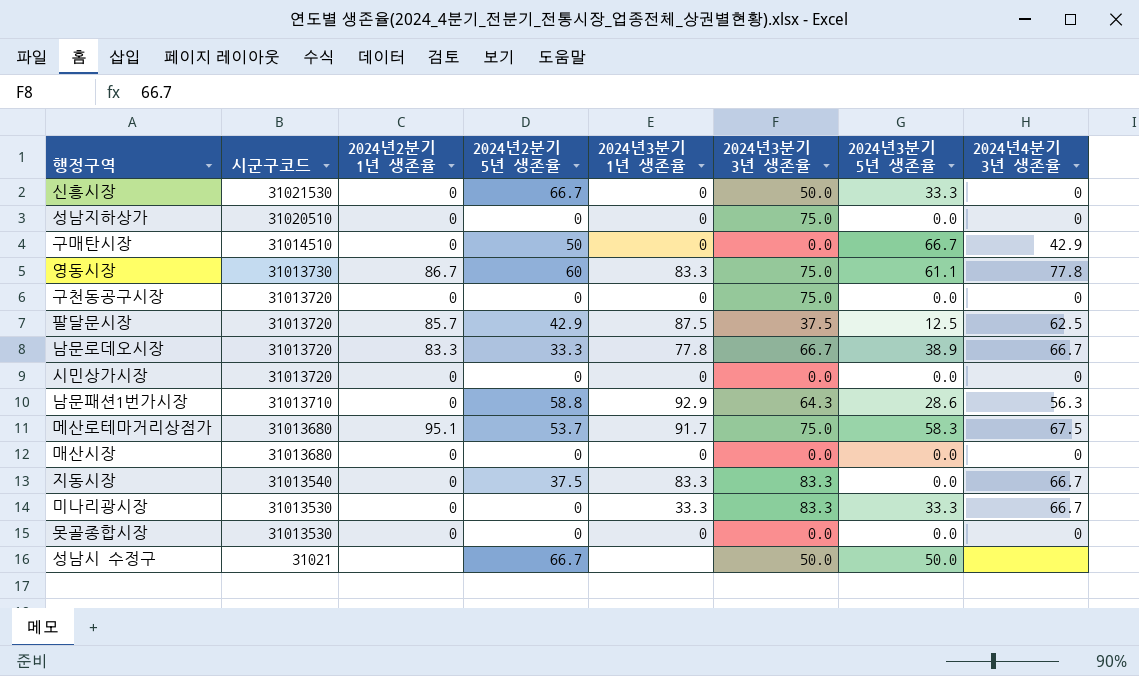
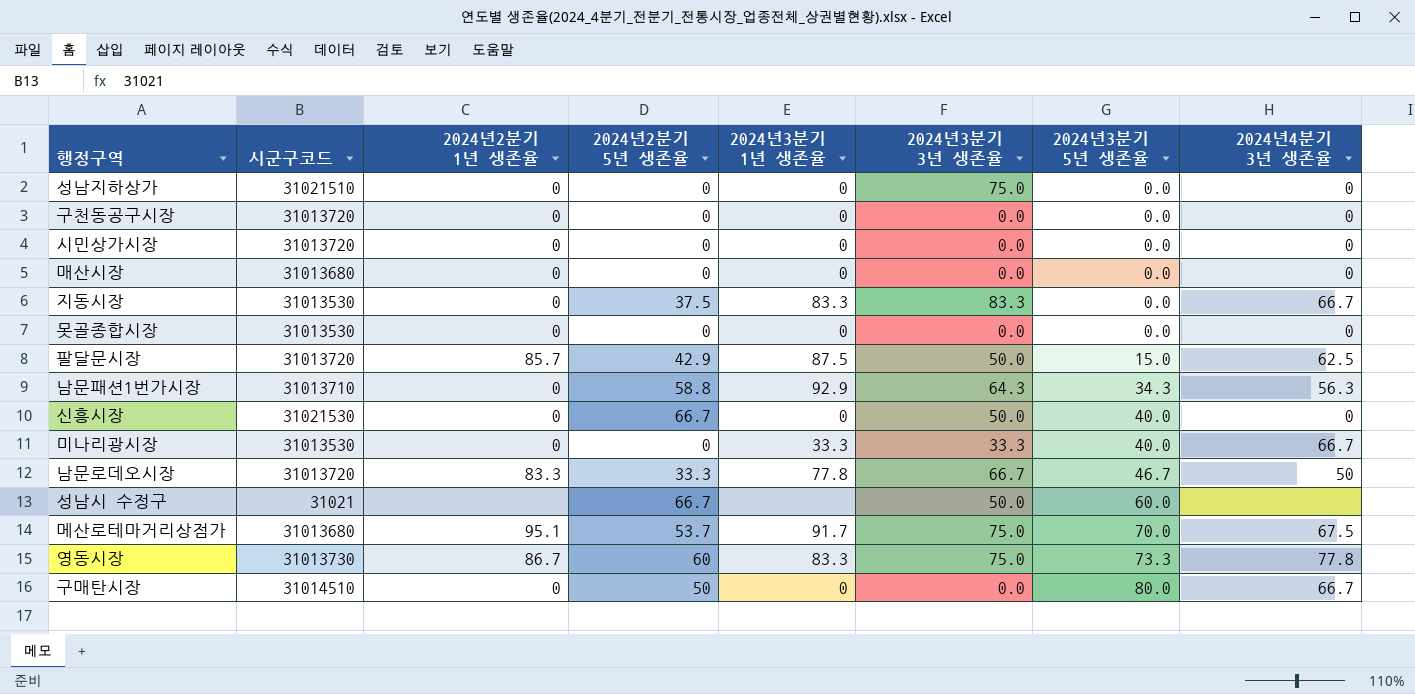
row order: 시군구코드 descending -> 2024년3분기 5년 생존율 ascending
성남지하상가 | 시군구코드: 31020510 -> 31021510
구천동공구시장 | 2024년3분기 3년 생존율: 75.0 -> 0.0
지동시장 | 시군구코드: 31013540 -> 31013530
팔달문시장 | 2024년3분기 3년 생존율: 37.5 -> 50.0
팔달문시장 | 2024년3분기 5년 생존율: 12.5 -> 15.0
남문패션1번가시장 | 2024년3분기 5년 생존율: 28.6 -> 34.3
신흥시장 | 2024년3분기 5년 생존율: 33.3 -> 40.0
미나리광시장 | 2024년3분기 3년 생존율: 83.3 -> 33.3
미나리광시장 | 2024년3분기 5년 생존율: 33.3 -> 40.0
남문로데오시장 | 2024년3분기 5년 생존율: 38.9 -> 46.7
남문로데오시장 | 2024년4분기 3년 생존율: 66.7 -> 50
성남시 수정구 | 2024년3분기 5년 생존율: 50.0 -> 60.0
메산로테마거리상점가 | 2024년3분기 5년 생존율: 58.3 -> 70.0
영동시장 | 2024년3분기 5년 생존율: 61.1 -> 73.3
구매탄시장 | 2024년3분기 5년 생존율: 66.7 -> 80.0
구매탄시장 | 2024년4분기 3년 생존율: 42.9 -> 66.7

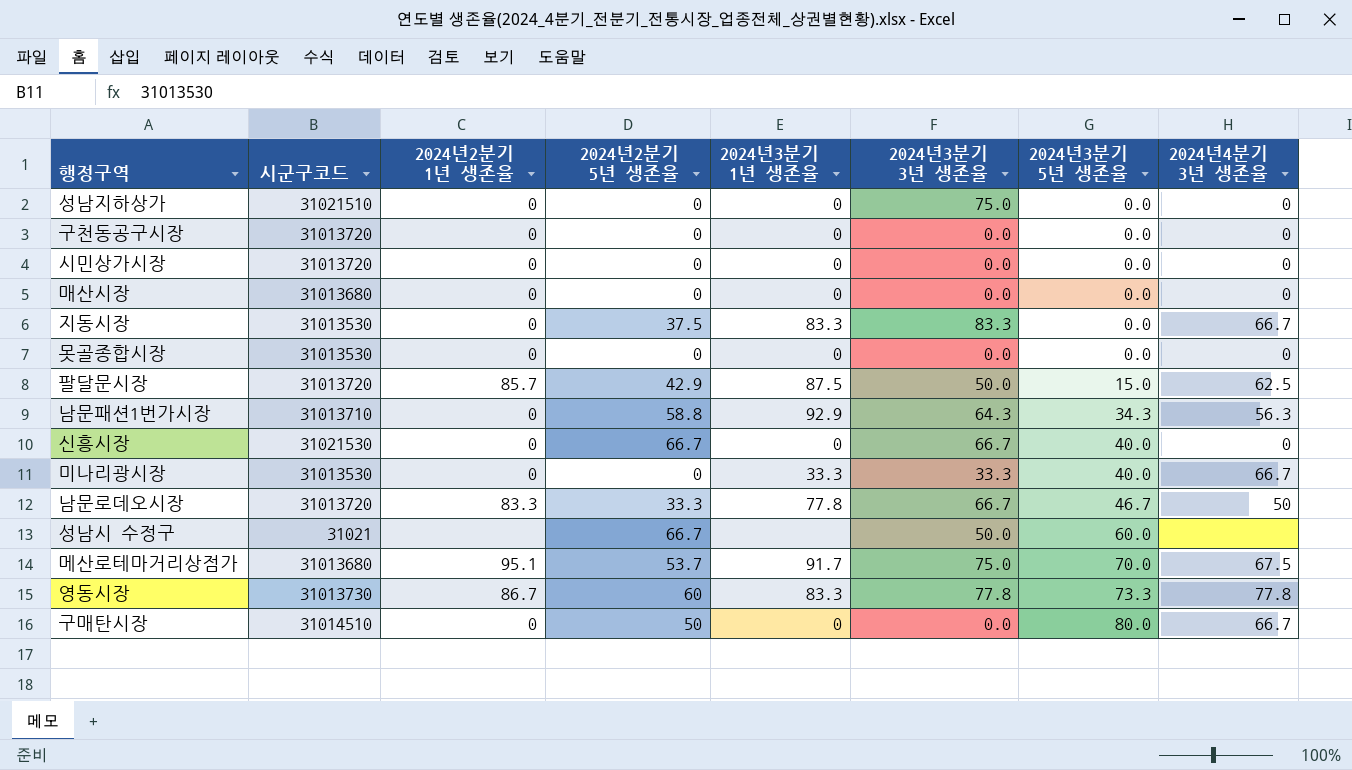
신흥시장 | 2024년3분기 3년 생존율: 50.0 -> 66.7
영동시장 | 2024년3분기 3년 생존율: 75.0 -> 77.8

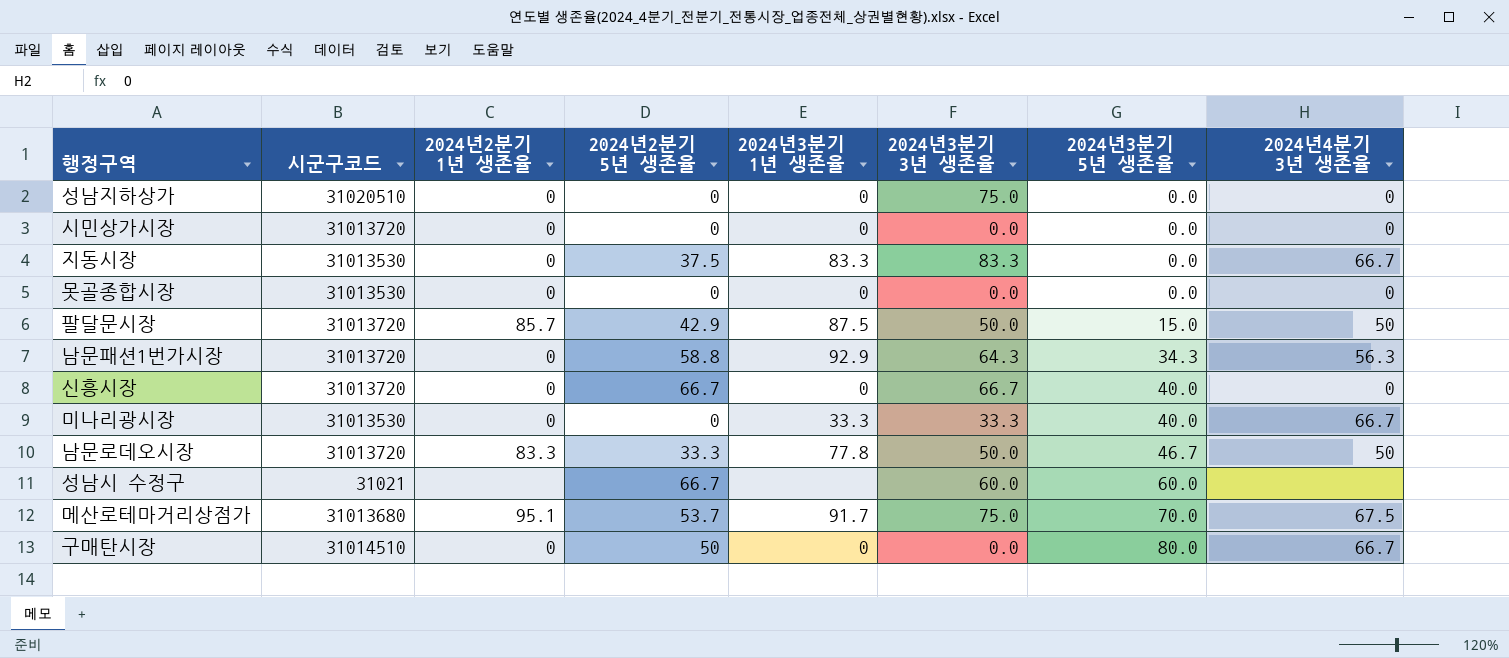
row 구천동공구시장: 31013720 | 0 | 0 | 0 | 0.0 | 0.0 | 0 -> none
row 매산시장: 31013680 | 0 | 0 | 0 | 0.0 | 0.0 | 0 -> none
row 영동시장: 31013730 | 86.7 | 60 | 83.3 | 77.8 | 73.3 | 77.8 -> none
성남지하상가 | 시군구코드: 31021510 -> 31020510
팔달문시장 | 2024년4분기 3년 생존율: 62.5 -> 50
남문패션1번가시장 | 시군구코드: 31013710 -> 31013720
신흥시장 | 시군구코드: 31021530 -> 31013720
남문로데오시장 | 2024년3분기 3년 생존율: 66.7 -> 50.0
성남시 수정구 | 2024년3분기 3년 생존율: 50.0 -> 60.0

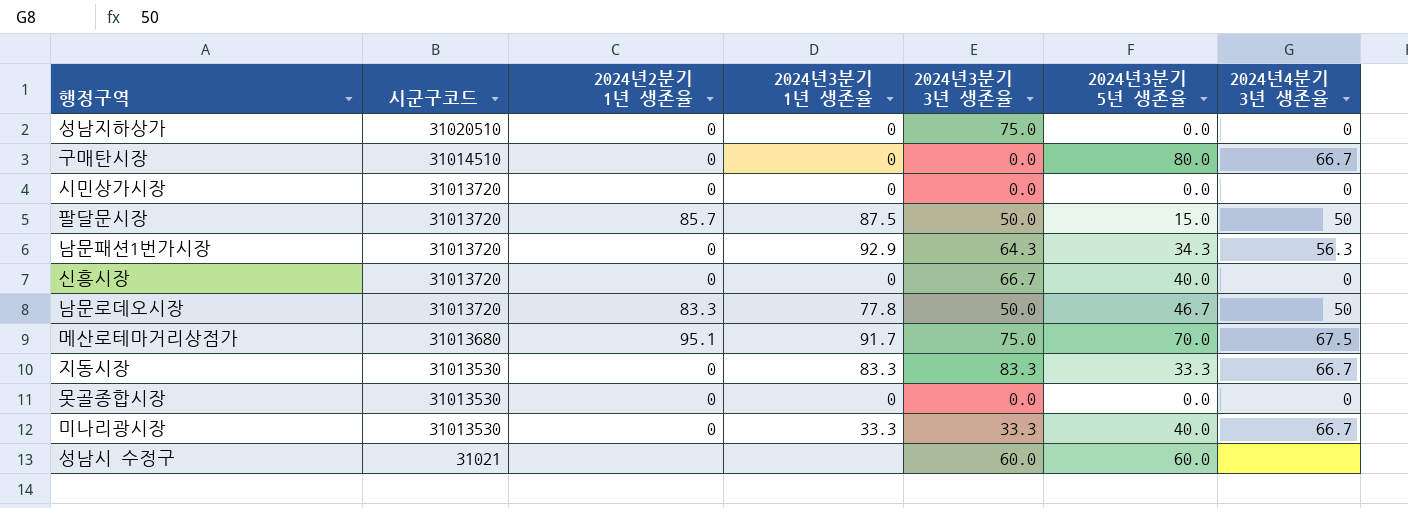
row order: 2024년3분기 5년 생존율 ascending -> 시군구코드 descending
column 2024년2분기 5년 생존율 | position: 4 -> none
지동시장 | 2024년3분기 5년 생존율: 0.0 -> 33.3

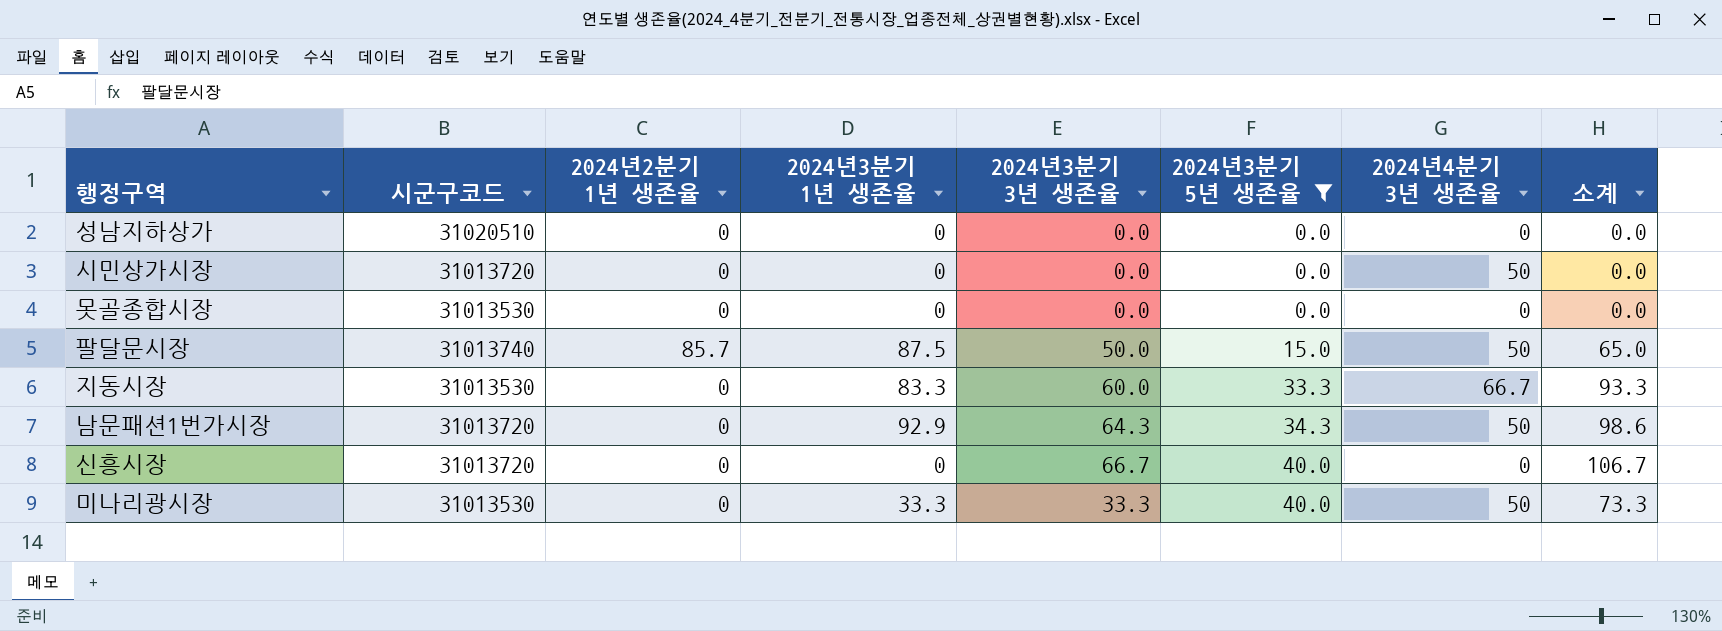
filter: none -> 2024년3분기 5년 생존율 <= 40.0
row order: 시군구코드 descending -> 2024년3분기 5년 생존율 ascending
column 소계 | formula: none -> [2024년3분기 3년 생존율] + [2024년3분기 5년 생존율]
성남지하상가 | 2024년3분기 3년 생존율: 75.0 -> 0.0
시민상가시장 | 2024년4분기 3년 생존율: 0 -> 50
팔달문시장 | 시군구코드: 31013720 -> 31013740
지동시장 | 2024년3분기 3년 생존율: 83.3 -> 60.0
남문패션1번가시장 | 2024년4분기 3년 생존율: 56.3 -> 50
미나리광시장 | 2024년4분기 3년 생존율: 66.7 -> 50

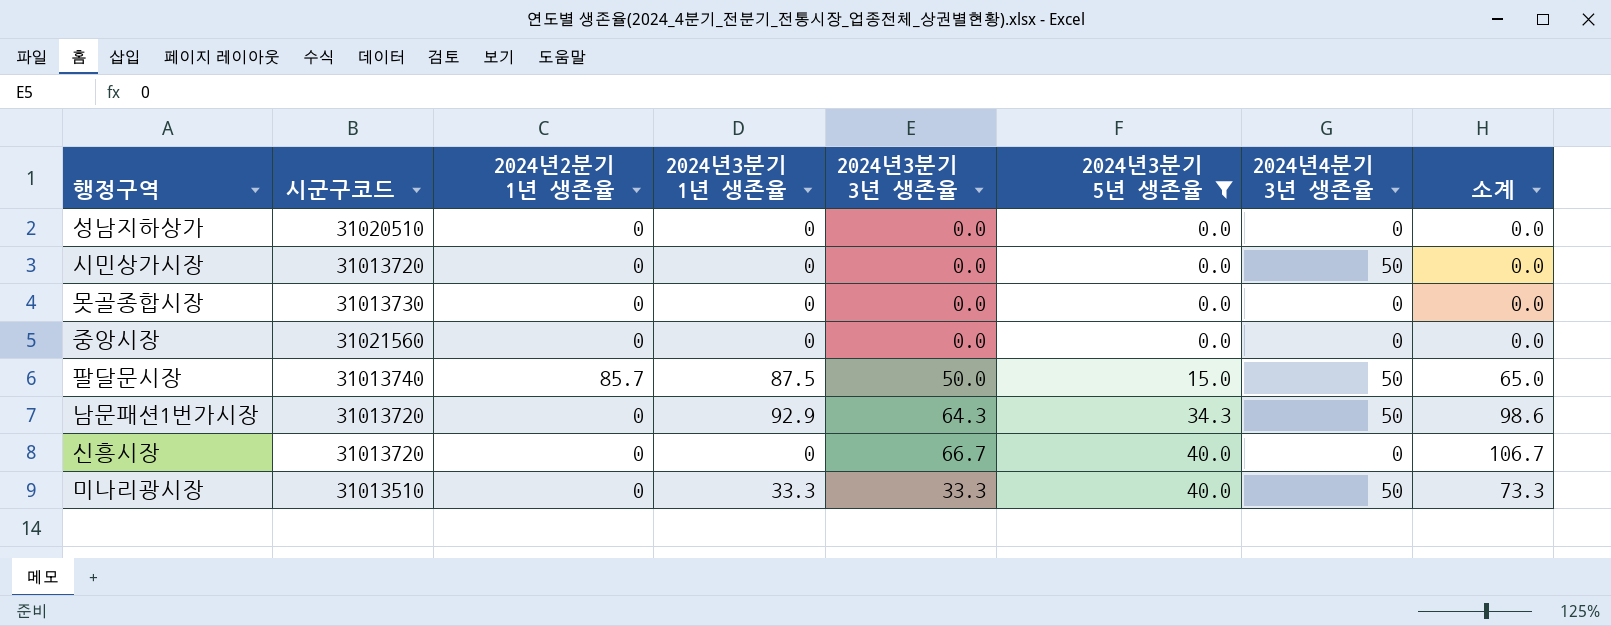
row 지동시장: 31013530 | 0 | 83.3 | 60.0 | 33.3 | 66.7 | 93.3 -> none
못골종합시장 | 시군구코드: 31013530 -> 31013730
row 중앙시장: none -> 31021560 | 0 | 0 | 0.0 | 0.0 | 0 | 0.0
미나리광시장 | 시군구코드: 31013530 -> 31013510

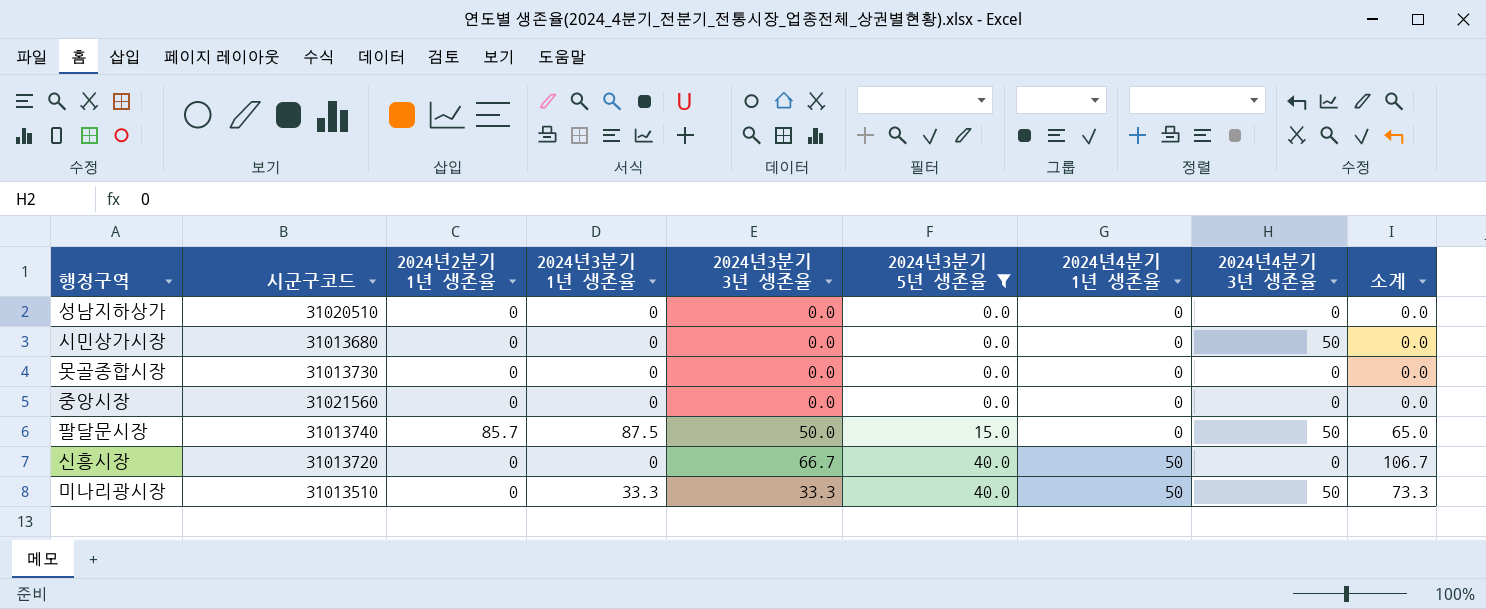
column 2024년4분기 1년 생존율 | position: none -> 7
row 남문패션1번가시장: 31013720 | 0 | 92.9 | 64.3 | 34.3 | 50 | 98.6 -> none
시민상가시장 | 시군구코드: 31013720 -> 31013680

